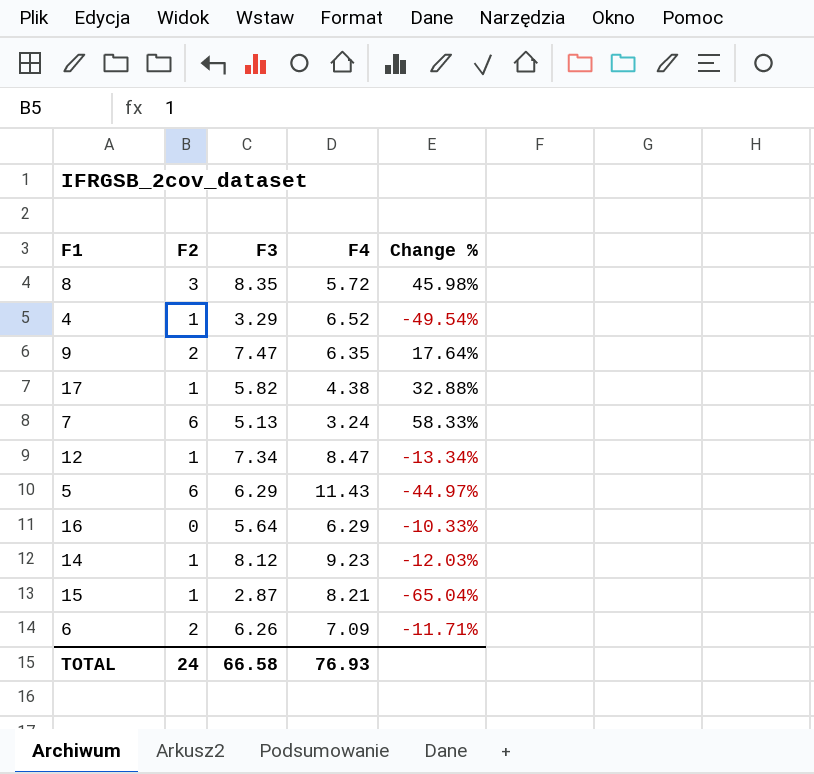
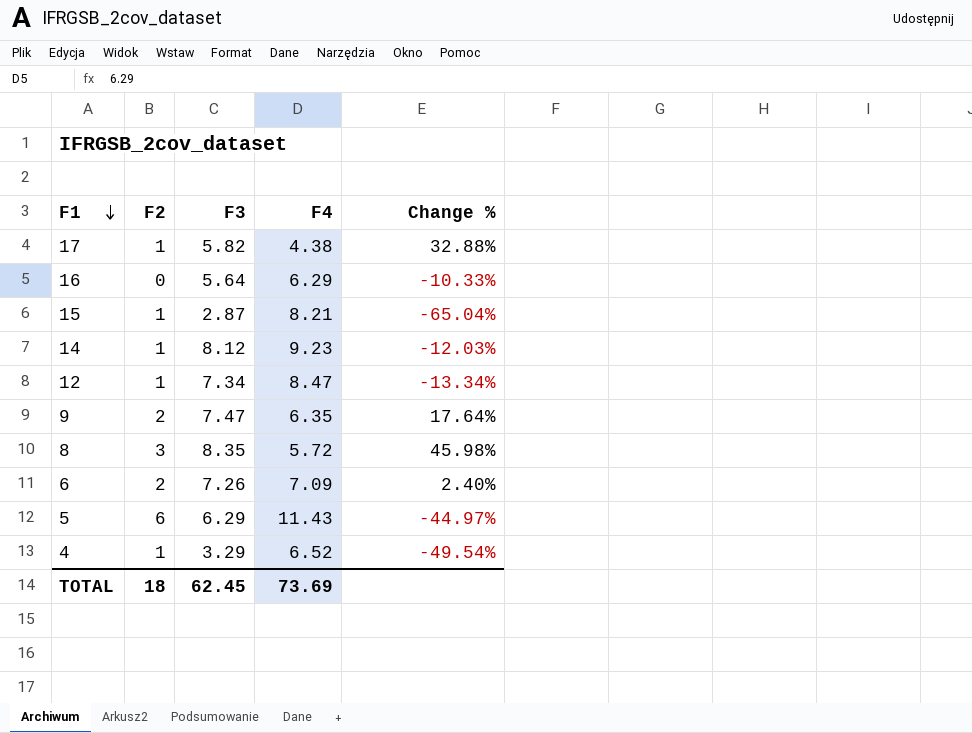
row order: none -> F1 descending
row 7: 6 | 5.13 | 3.24 | 58.33% -> none
6 | F3: 6.26 -> 7.26
6 | Change %: -11.71% -> 2.40%
TOTAL | F2: 24 -> 18
TOTAL | F3: 66.58 -> 62.45
TOTAL | F4: 76.93 -> 73.69

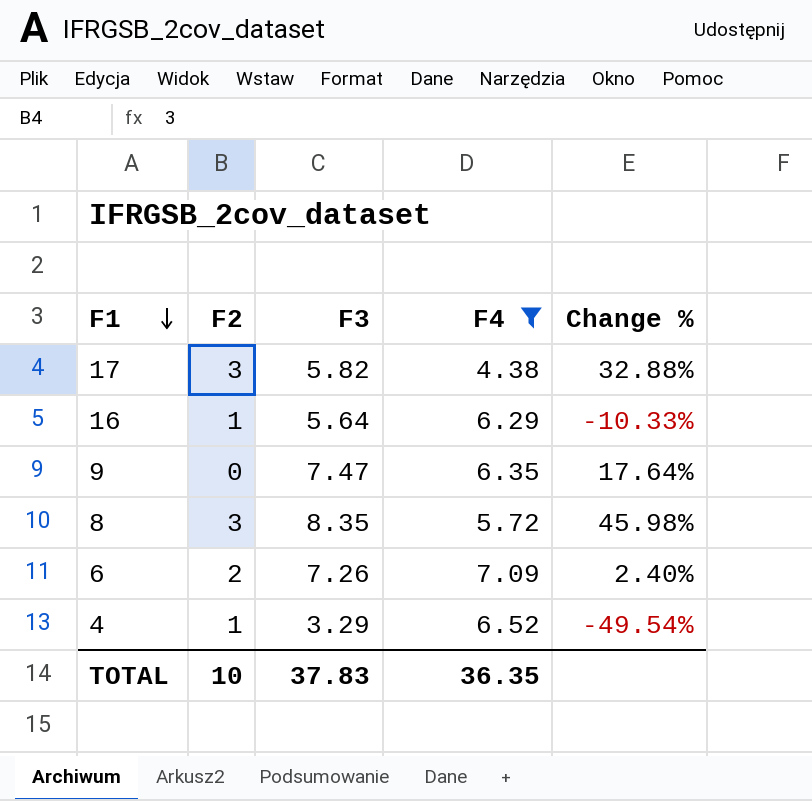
filter: none -> F4 <= 7.09
17 | F2: 1 -> 3
16 | F2: 0 -> 1
9 | F2: 2 -> 0
TOTAL | F2: 18 -> 10
TOTAL | F3: 62.45 -> 37.83
TOTAL | F4: 73.69 -> 36.35

